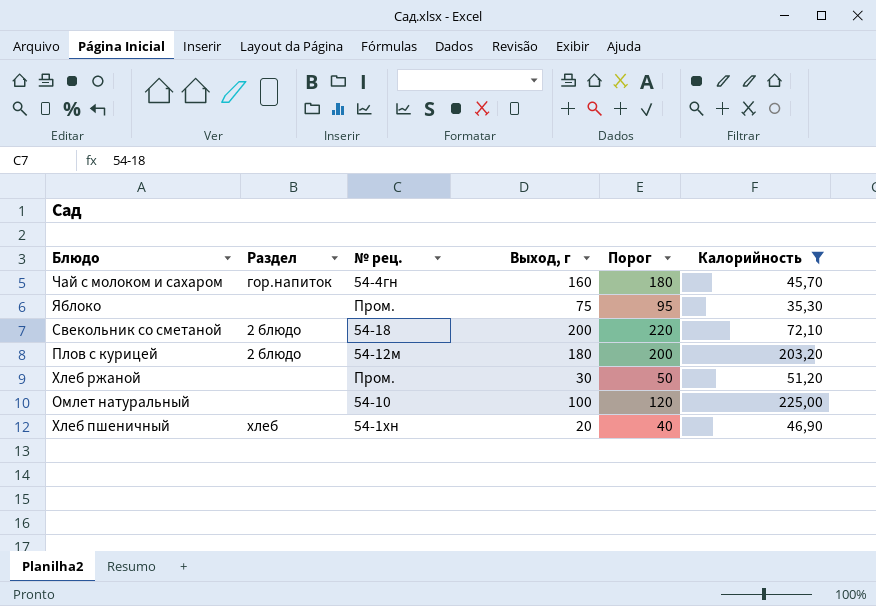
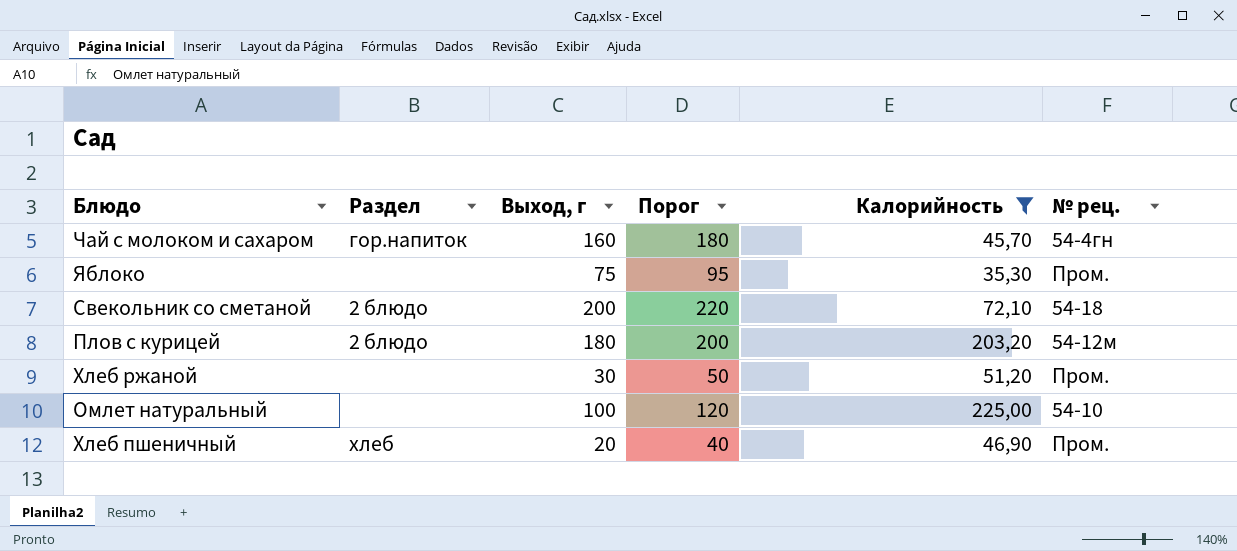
column № рец. | position: 3 -> 6
Хлеб пшеничный | № рец.: 54-1хн -> Пром.

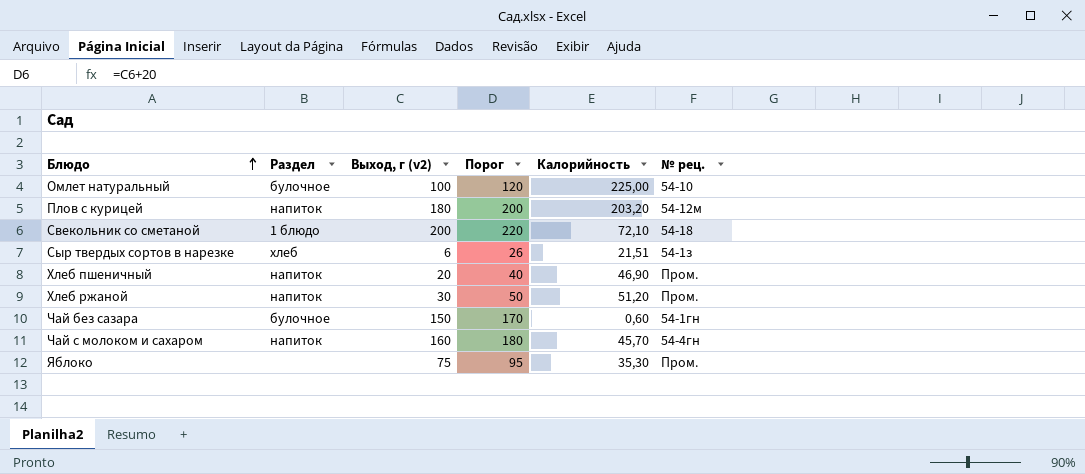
filter: Калорийность >= 35,30 -> none
row order: none -> Блюдо ascending
column name: Выход, г -> Выход, г (v2)
Омлет натуральный | Раздел: none -> булочное
Плов с курицей | Раздел: 2 блюдо -> напиток
Свекольник со сметаной | Раздел: 2 блюдо -> 1 блюдо
Хлеб пшеничный | Раздел: хлеб -> напиток
Хлеб ржаной | Раздел: none -> напиток
Чай с молоком и сахаром | Раздел: гор.напиток -> напиток

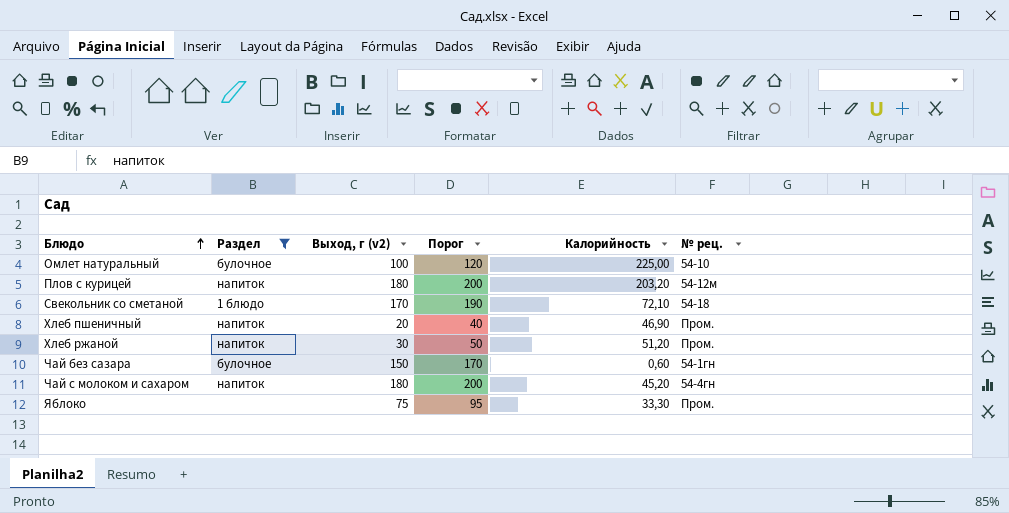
filter: none -> Раздел != хлеб
Свекольник со сметаной | Выход, г (v2): 200 -> 170
Свекольник со сметаной | Порог: 220 -> 190
Чай с молоком и сахаром | Выход, г (v2): 160 -> 180
Чай с молоком и сахаром | Порог: 180 -> 200
Чай с молоком и сахаром | Калорийность: 45,70 -> 45,20
Яблоко | Калорийность: 35,30 -> 33,30

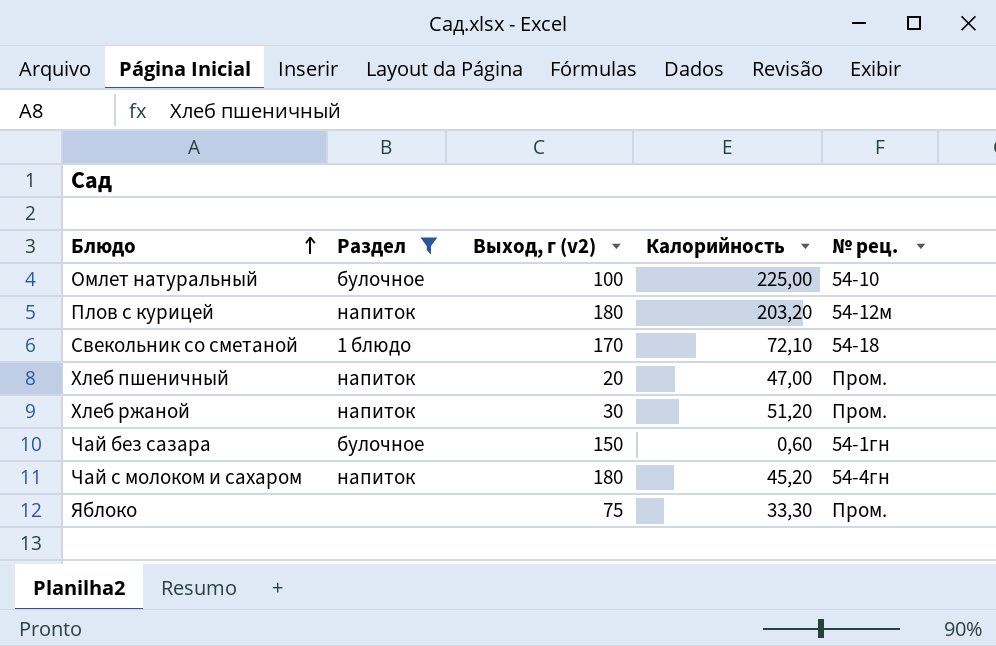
column Порог | formula: [Выход, г (v2)] + 20 -> none
Хлеб пшеничный | Калорийность: 46,90 -> 47,00

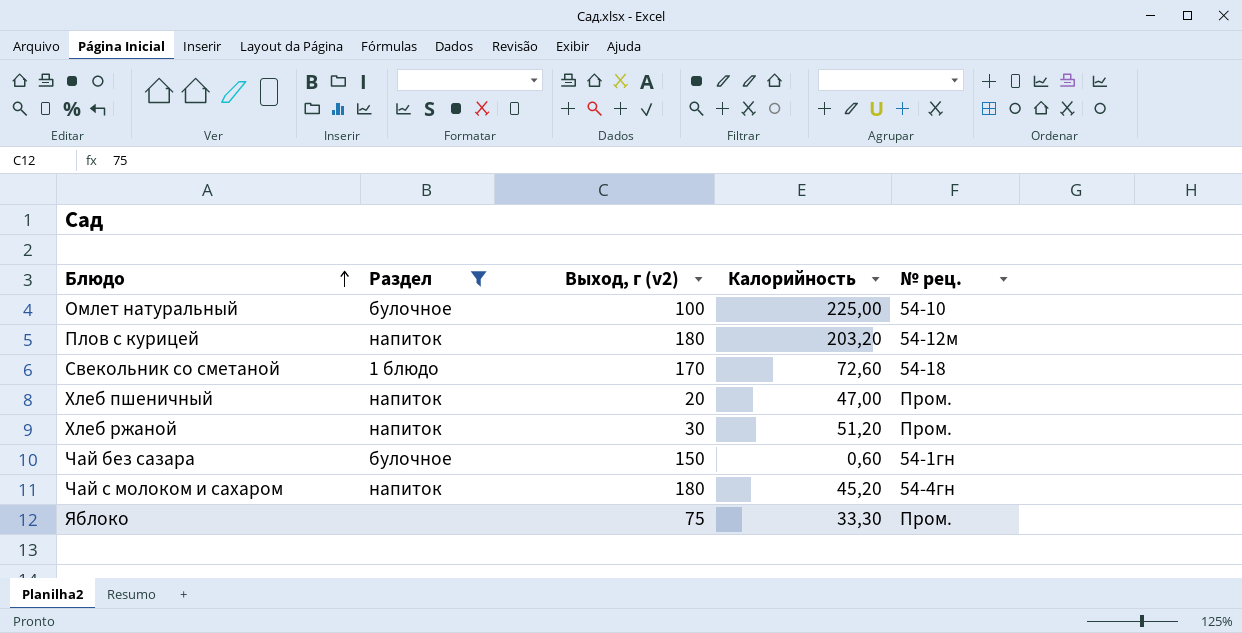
Свекольник со сметаной | Калорийность: 72,10 -> 72,60

